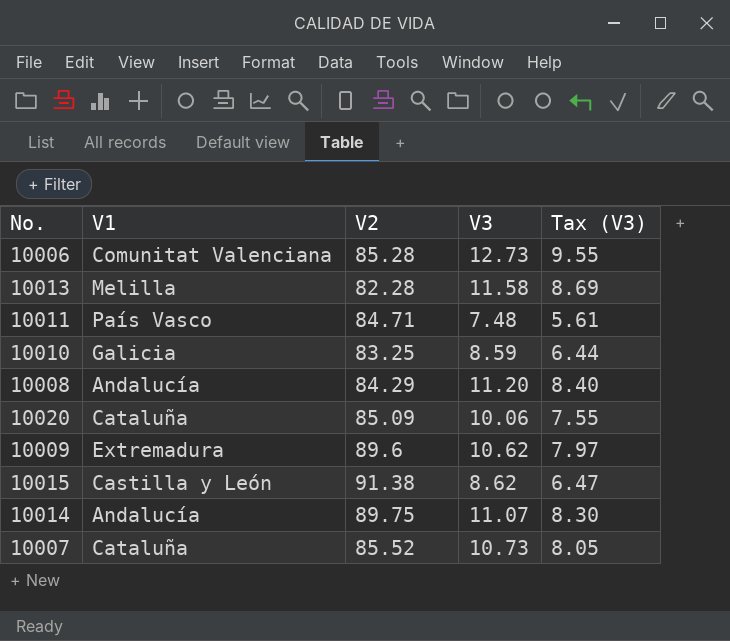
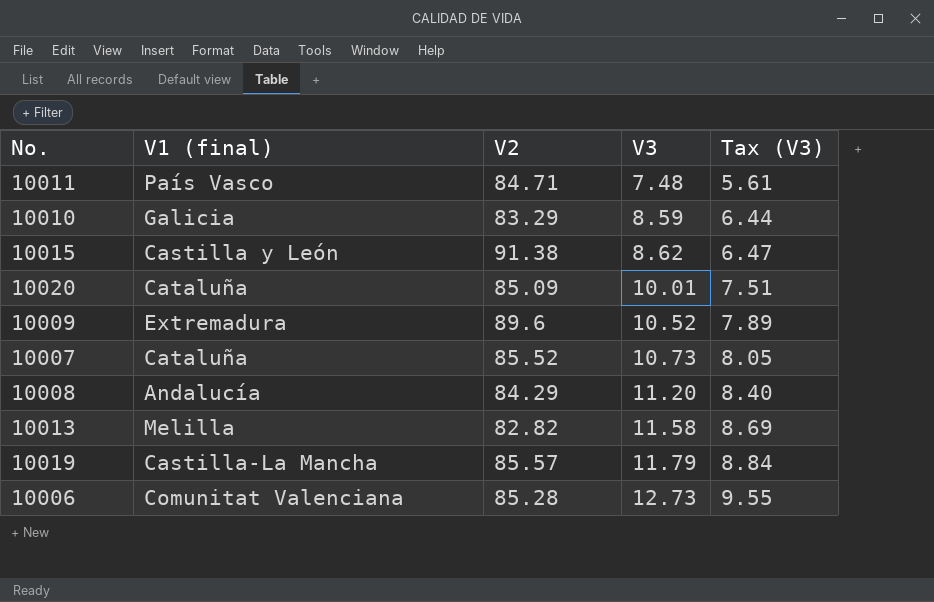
row order: none -> V3 ascending
column name: V1 -> V1 (final)
row 10014: Andalucía | 89.75 | 11.07 | 8.30 -> none
10010 | V2: 83.25 -> 83.29
10020 | V3: 10.06 -> 10.01
10020 | Tax (V3): 7.55 -> 7.51
10009 | V3: 10.62 -> 10.52
10009 | Tax (V3): 7.97 -> 7.89
10013 | V2: 82.28 -> 82.82
row 10019: none -> Castilla-La Mancha | 85.57 | 11.79 | 8.84

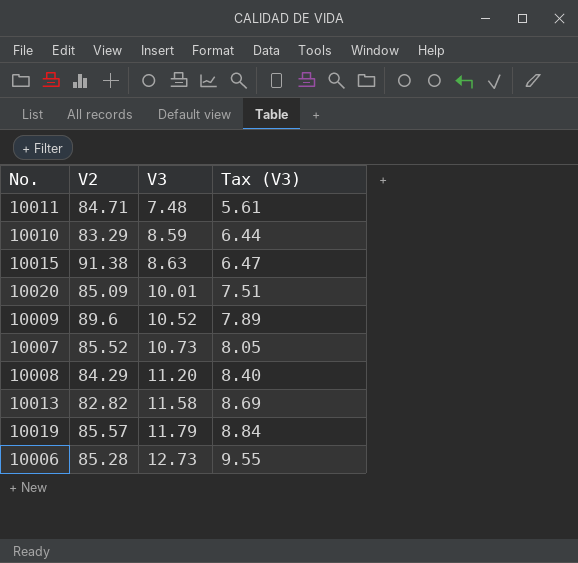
column V1 (final) | position: 2 -> none
10015 | V3: 8.62 -> 8.63

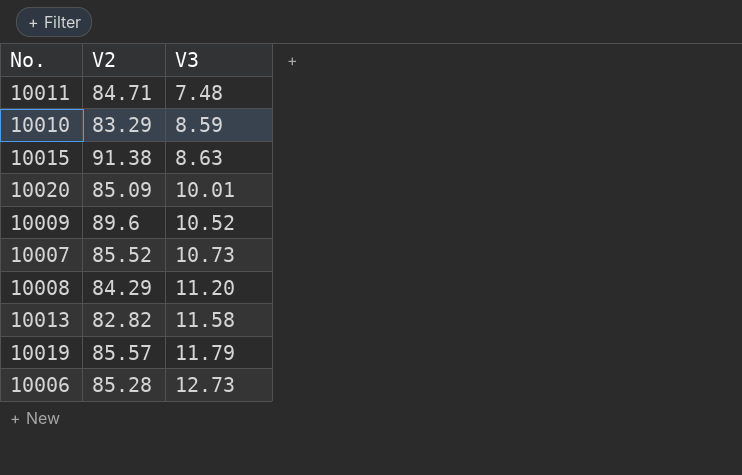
column Tax (V3) | formula: [V3] * 0.75 -> none

